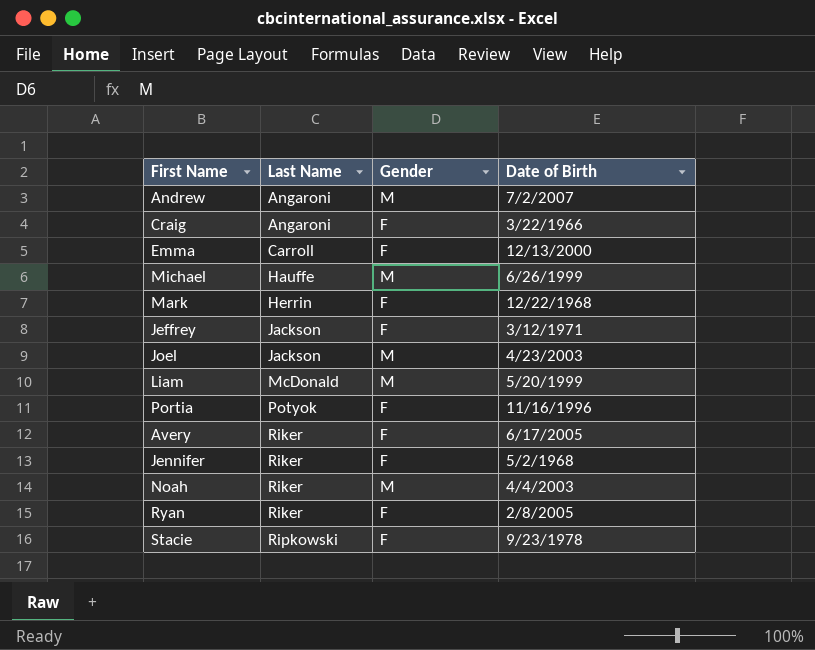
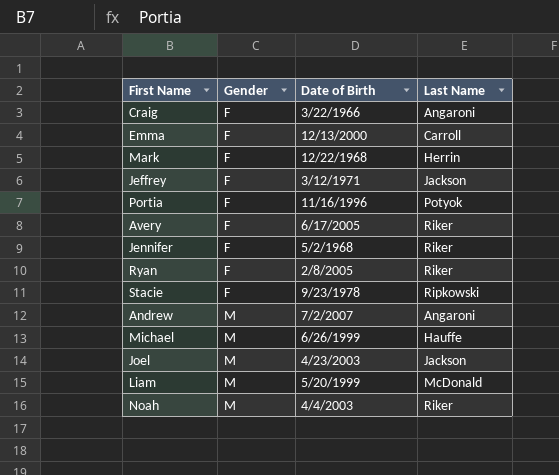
row order: Last Name ascending -> Gender ascending
column Last Name | position: 2 -> 4

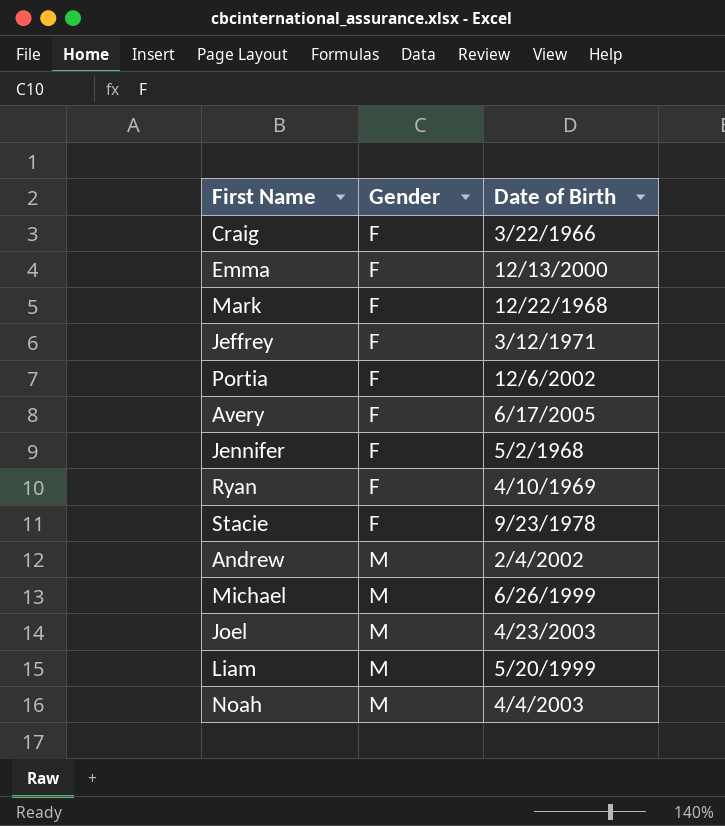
column Last Name | position: 4 -> none
Portia | Date of Birth: 11/16/1996 -> 12/6/2002
Ryan | Date of Birth: 2/8/2005 -> 4/10/1969
Andrew | Date of Birth: 7/2/2007 -> 2/4/2002

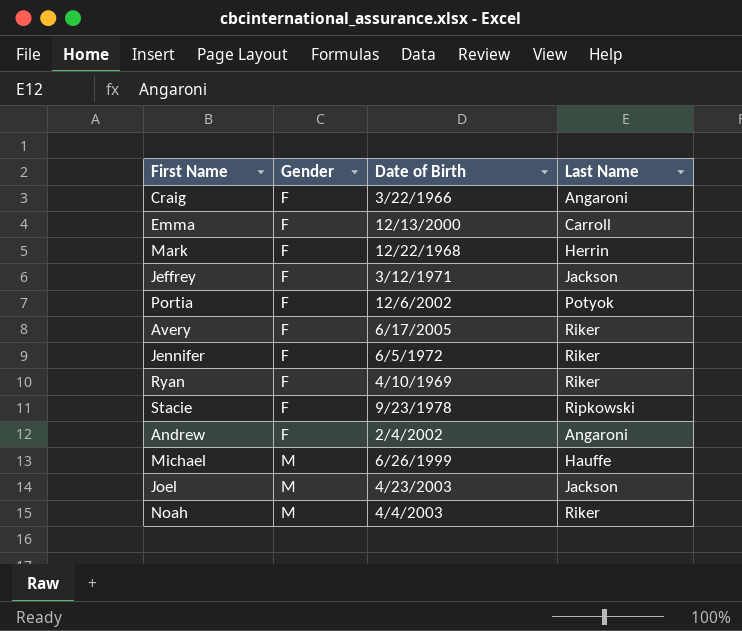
column Last Name | position: none -> 4
row Liam: M | 5/20/1999 -> none
Jennifer | Date of Birth: 5/2/1968 -> 6/5/1972
Andrew | Gender: M -> F

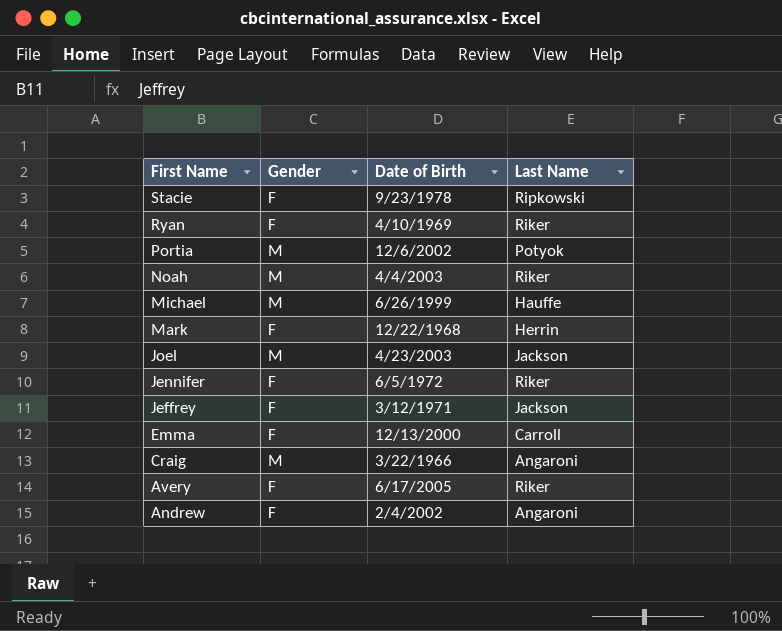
row order: Gender ascending -> First Name descending
Portia | Gender: F -> M
Craig | Gender: F -> M

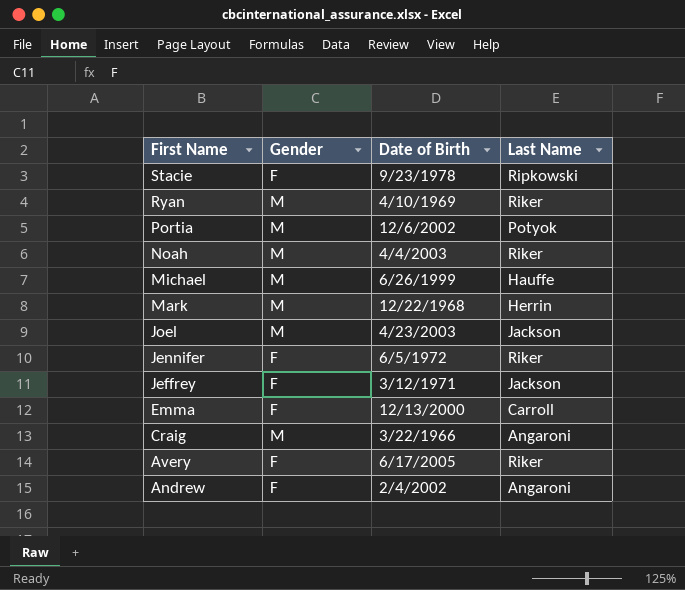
Ryan | Gender: F -> M
Mark | Gender: F -> M

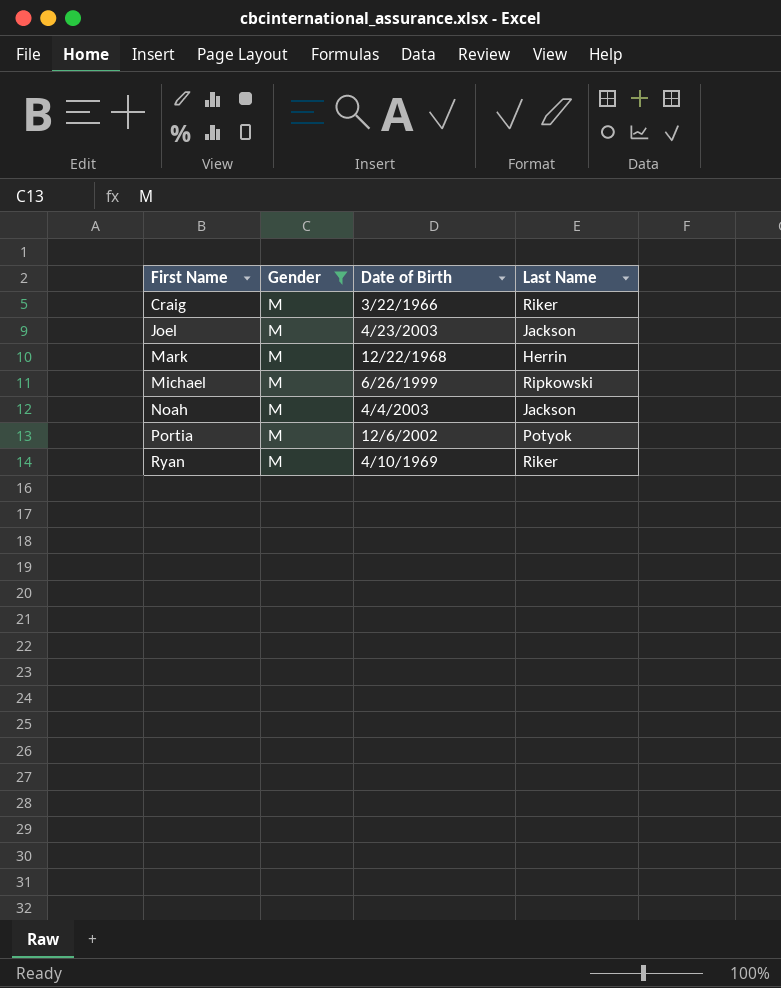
filter: none -> Gender = M
row order: First Name descending -> First Name ascending
Craig | Last Name: Angaroni -> Riker
Michael | Last Name: Hauffe -> Ripkowski
Noah | Last Name: Riker -> Jackson

